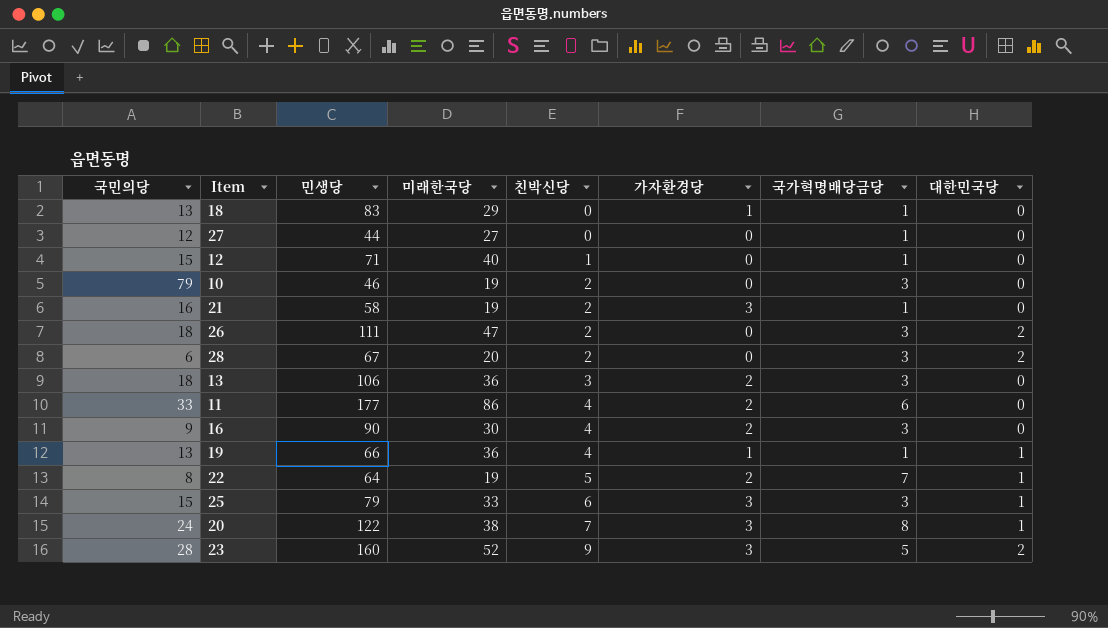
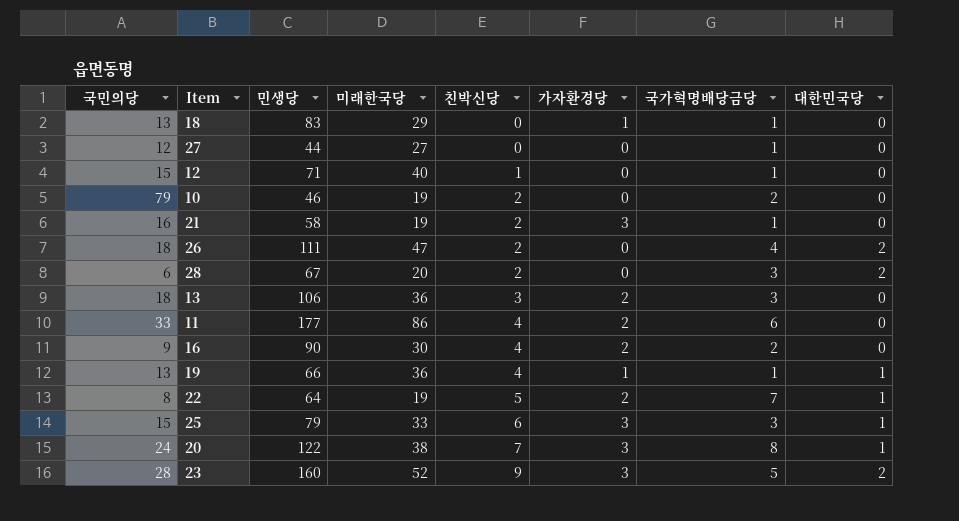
10 | 국가혁명배당금당: 3 -> 2
26 | 국가혁명배당금당: 3 -> 4
16 | 국가혁명배당금당: 3 -> 2

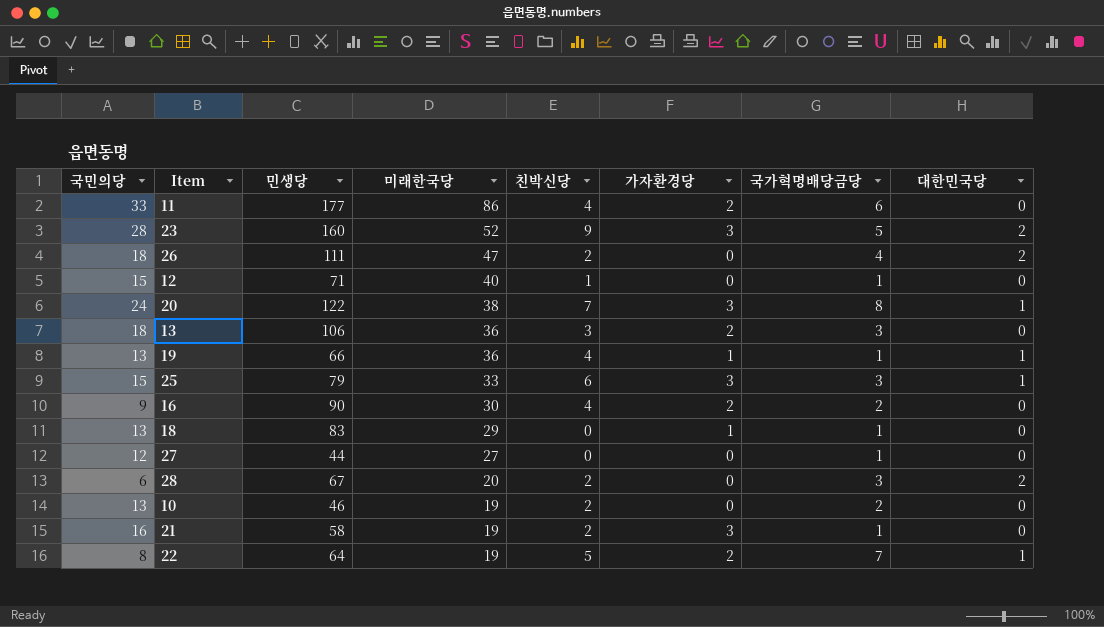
row order: 친박신당 ascending -> 미래한국당 descending
10 | 국민의당: 79 -> 13

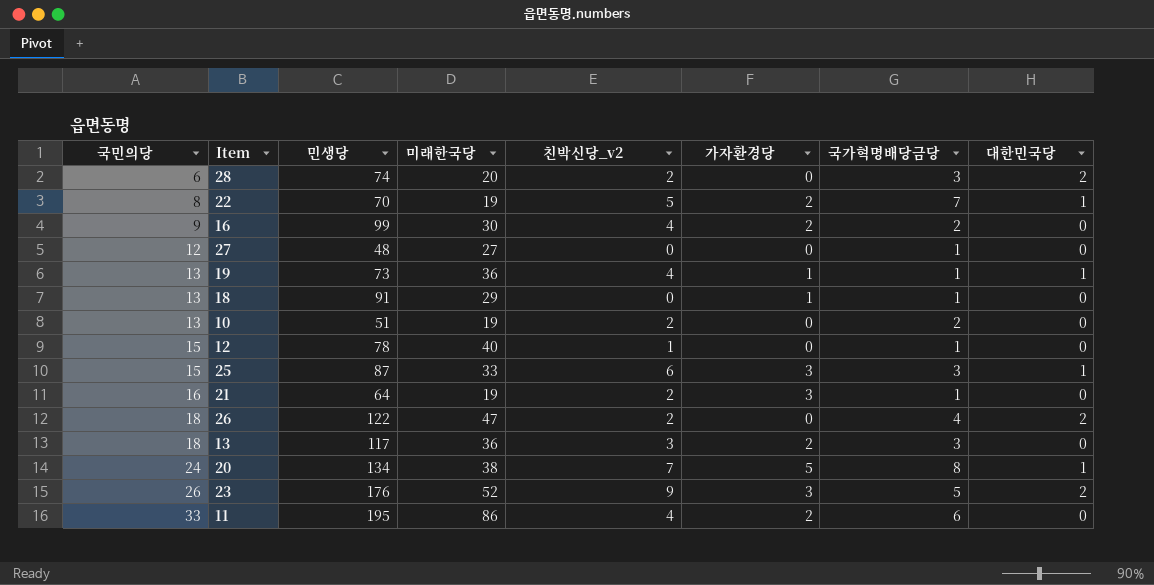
row order: 미래한국당 descending -> 국민의당 ascending
column name: 친박신당 -> 친박신당_v2
28 | 민생당: 67 -> 74
22 | 민생당: 64 -> 70
16 | 민생당: 90 -> 99
27 | 민생당: 44 -> 48
19 | 민생당: 66 -> 73
18 | 민생당: 83 -> 91
10 | 민생당: 46 -> 51
12 | 민생당: 71 -> 78
25 | 민생당: 79 -> 87
21 | 민생당: 58 -> 64
26 | 민생당: 111 -> 122
13 | 민생당: 106 -> 117
20 | 민생당: 122 -> 134
20 | 가자환경당: 3 -> 5
23 | 국민의당: 28 -> 26
23 | 민생당: 160 -> 176
11 | 민생당: 177 -> 195

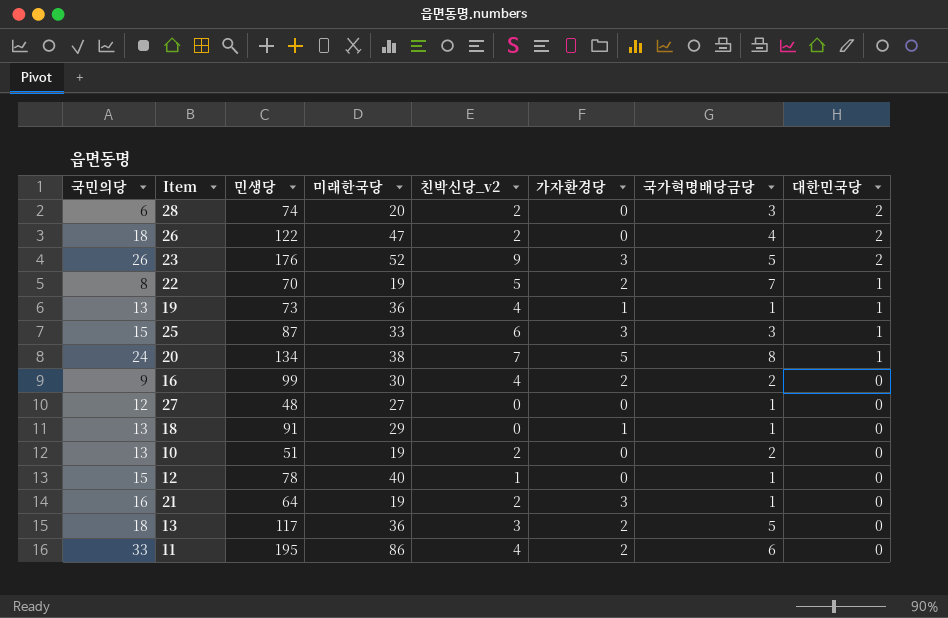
row order: 국민의당 ascending -> 대한민국당 descending
13 | 국가혁명배당금당: 3 -> 5

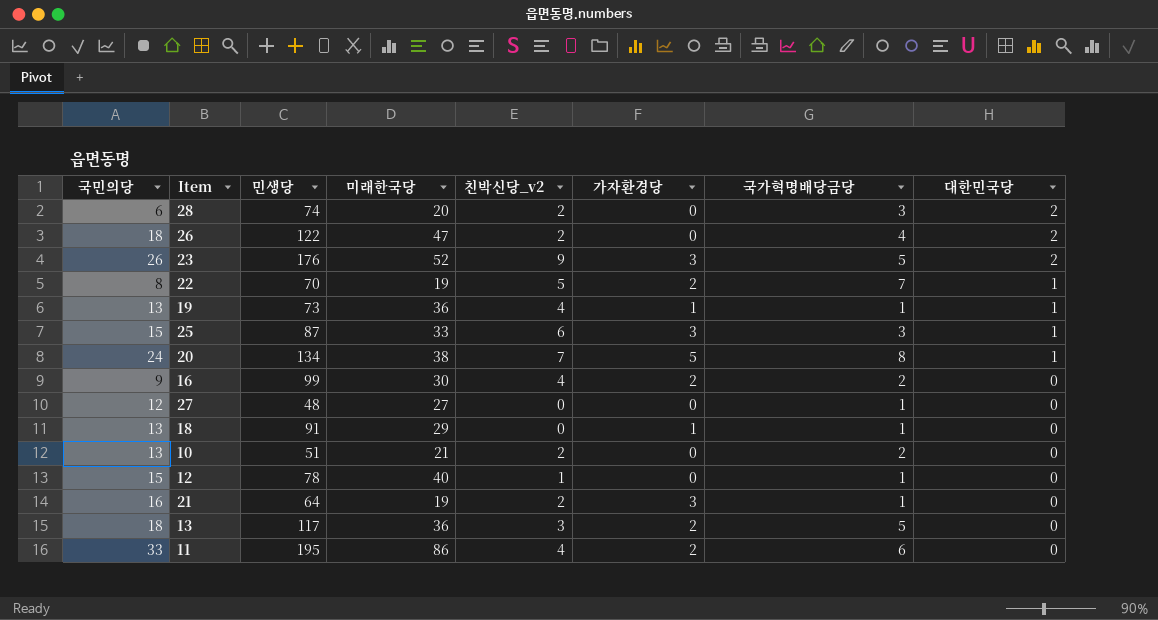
10 | 미래한국당: 19 -> 21

